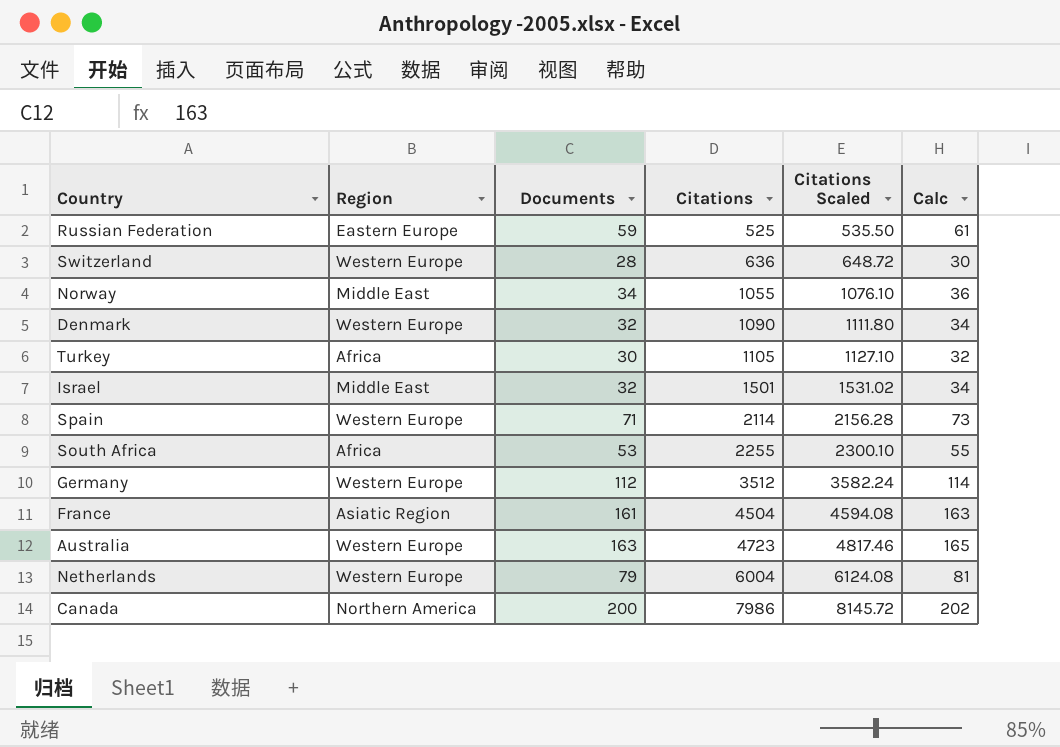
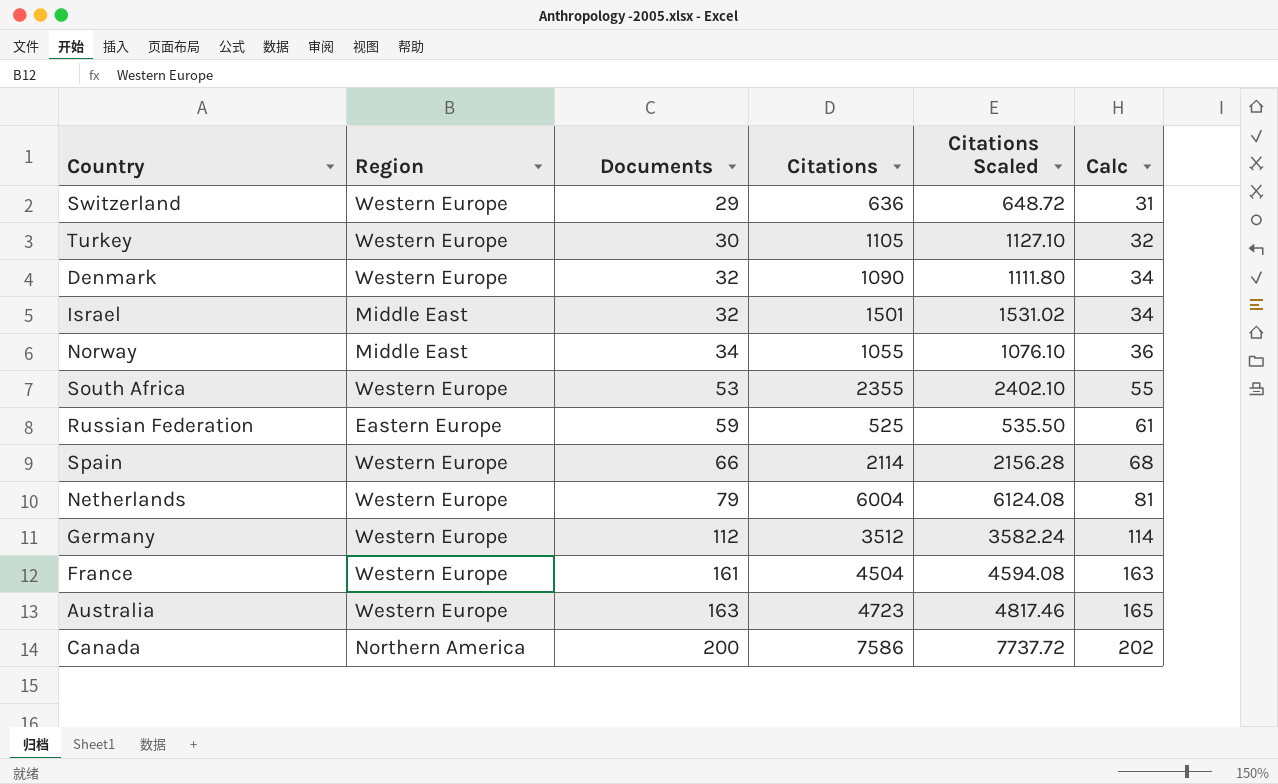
row order: Citations ascending -> Documents ascending
Switzerland | Documents: 28 -> 29
Switzerland | Calc: 30 -> 31
Turkey | Region: Africa -> Western Europe
South Africa | Region: Africa -> Western Europe
South Africa | Citations: 2255 -> 2355
South Africa | Citations Scaled: 2300.10 -> 2402.10
Spain | Documents: 71 -> 66
Spain | Calc: 73 -> 68
France | Region: Asiatic Region -> Western Europe
Canada | Citations: 7986 -> 7586
Canada | Citations Scaled: 8145.72 -> 7737.72

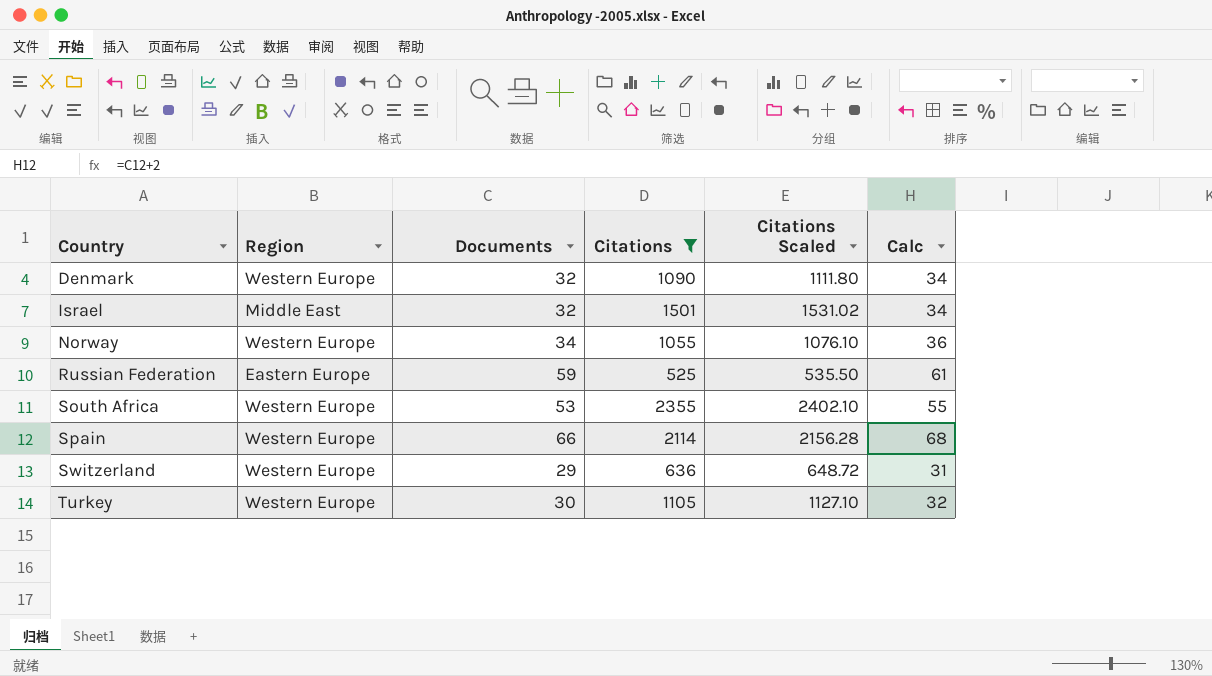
filter: none -> Citations <= 2355
row order: Documents ascending -> Country ascending
Norway | Region: Middle East -> Western Europe

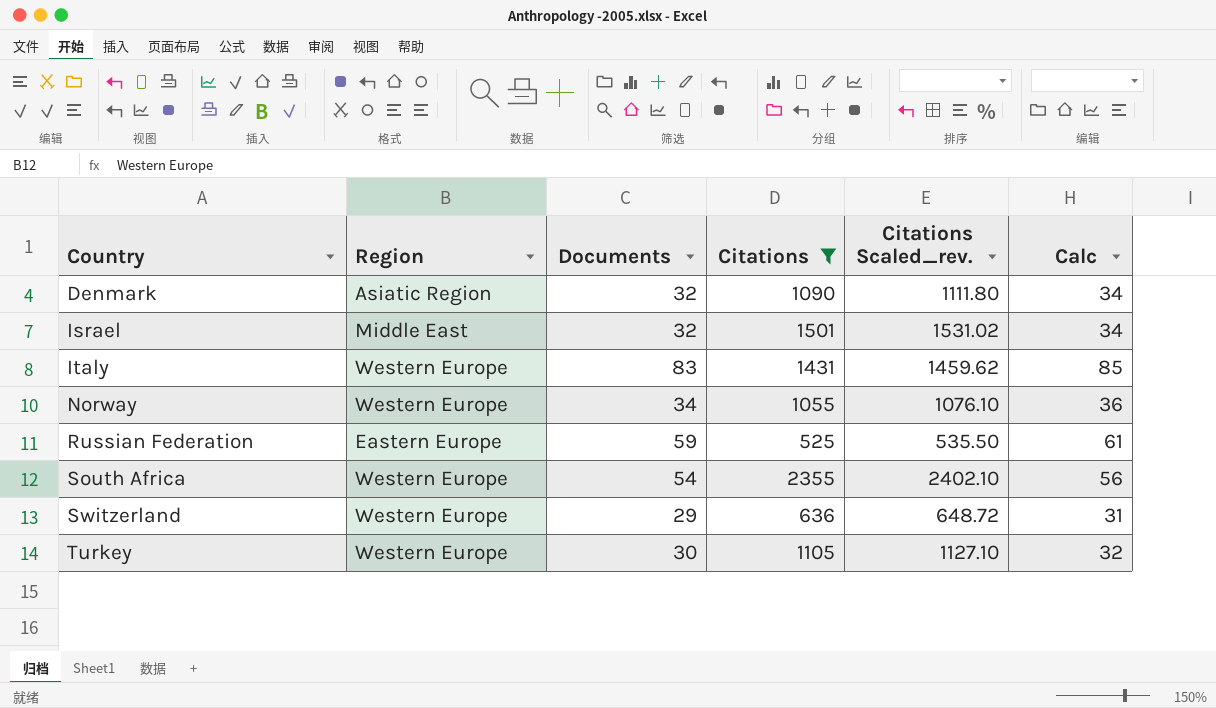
column name: Citations Scaled -> Citations Scaled_rev.
row Spain: Western Europe | 66 | 2114 | 2156.28 | 68 -> none
Denmark | Region: Western Europe -> Asiatic Region
row Italy: none -> Western Europe | 83 | 1431 | 1459.62 | 85
South Africa | Documents: 53 -> 54
South Africa | Calc: 55 -> 56

